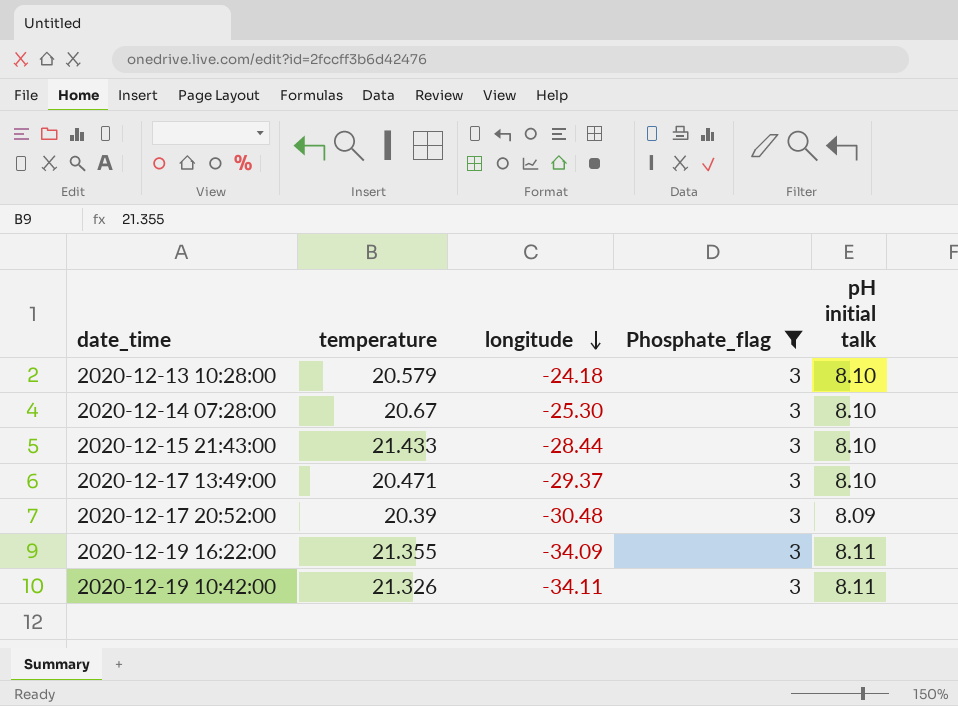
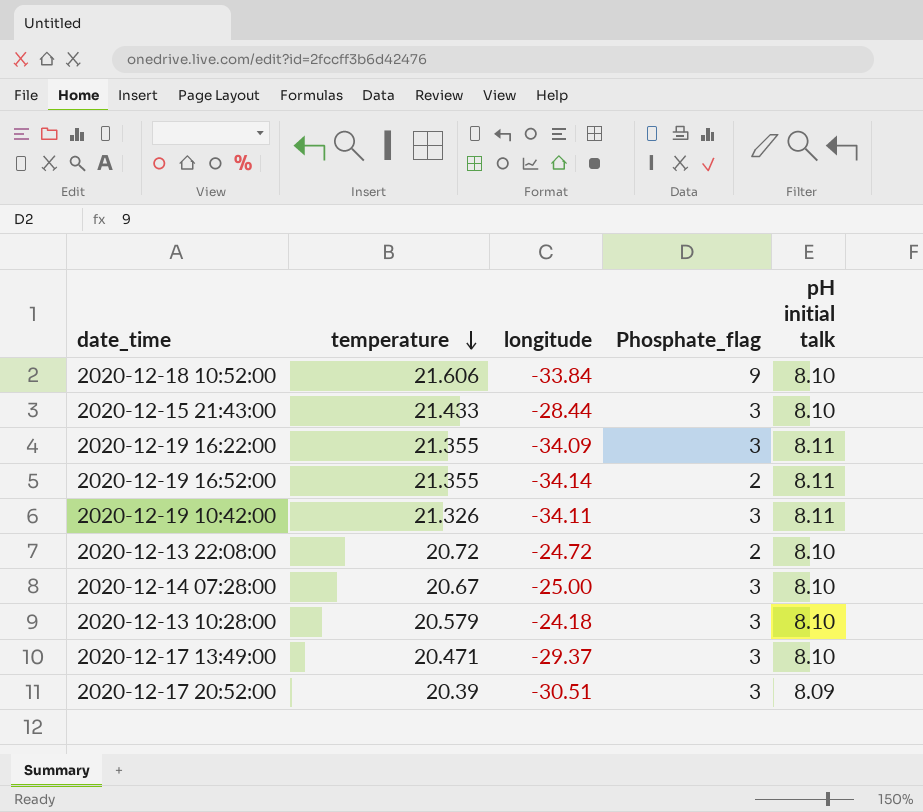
filter: Phosphate_flag = 3 -> none
row order: longitude descending -> temperature descending
2020-12-14 07:28:00 | longitude: -25.30 -> -25.00
2020-12-17 20:52:00 | longitude: -30.48 -> -30.51

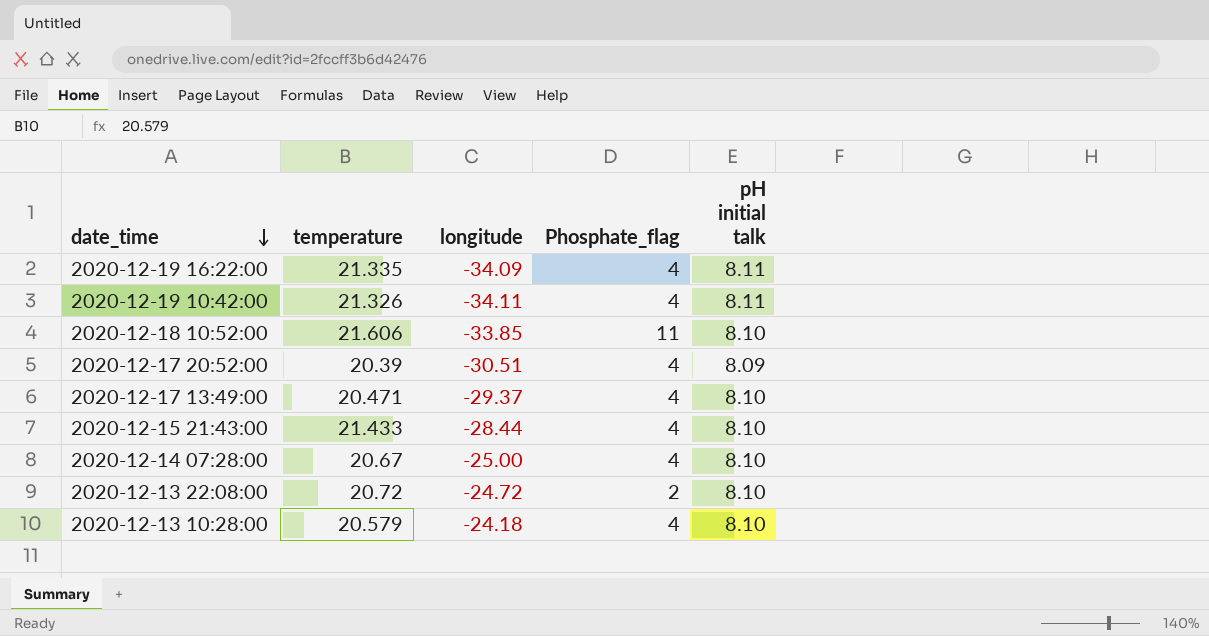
row order: temperature descending -> date_time descending
row 2020-12-19 16:52:00: 21.355 | -34.14 | 2 | 8.11 -> none
2020-12-19 16:22:00 | temperature: 21.355 -> 21.335
2020-12-19 16:22:00 | Phosphate_flag: 3 -> 4
2020-12-19 10:42:00 | Phosphate_flag: 3 -> 4
2020-12-18 10:52:00 | longitude: -33.84 -> -33.85
2020-12-18 10:52:00 | Phosphate_flag: 9 -> 11
2020-12-17 20:52:00 | Phosphate_flag: 3 -> 4
2020-12-17 13:49:00 | Phosphate_flag: 3 -> 4
2020-12-15 21:43:00 | Phosphate_flag: 3 -> 4
2020-12-14 07:28:00 | Phosphate_flag: 3 -> 4
2020-12-13 10:28:00 | Phosphate_flag: 3 -> 4

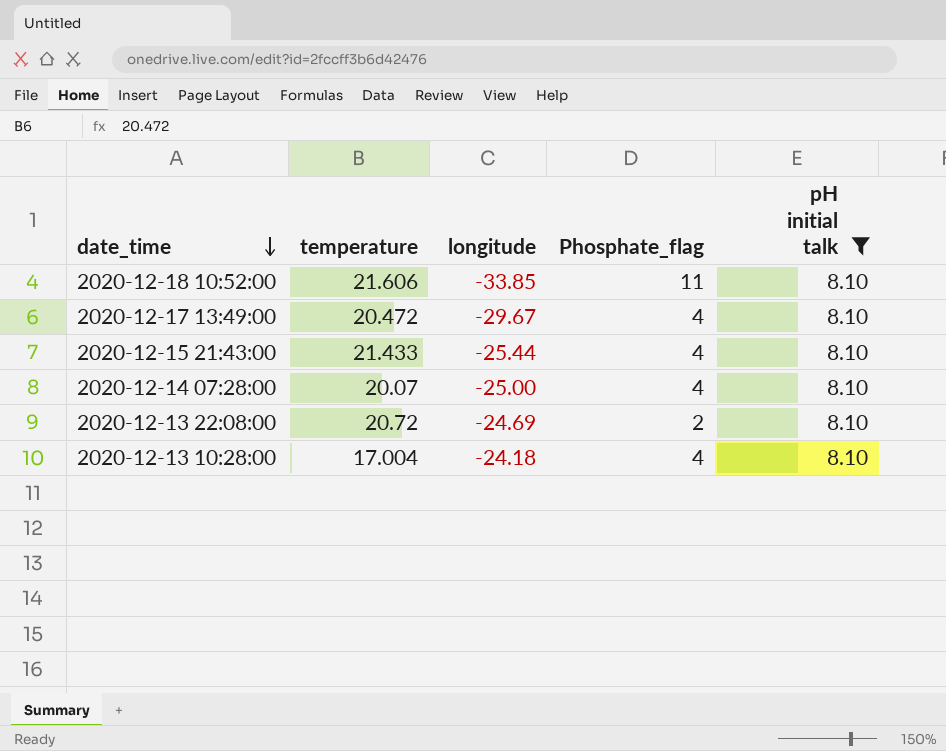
filter: none -> pH initial talk = 8.10
2020-12-17 13:49:00 | temperature: 20.471 -> 20.472
2020-12-17 13:49:00 | longitude: -29.37 -> -29.67
2020-12-15 21:43:00 | longitude: -28.44 -> -25.44
2020-12-14 07:28:00 | temperature: 20.67 -> 20.07
2020-12-13 22:08:00 | longitude: -24.72 -> -24.69
2020-12-13 10:28:00 | temperature: 20.579 -> 17.004

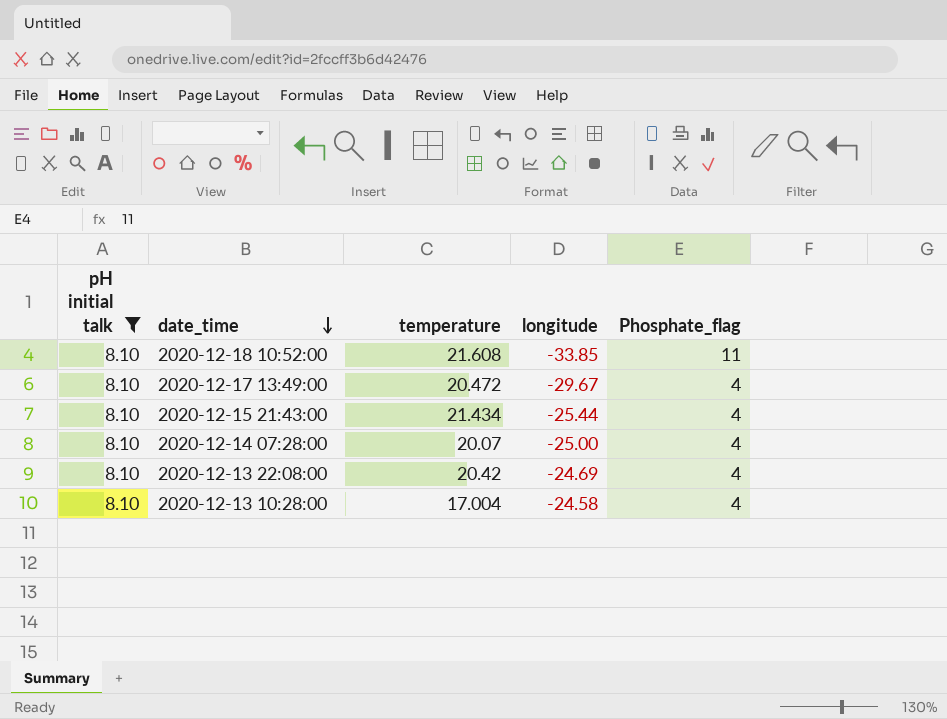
column pH initial talk | position: 5 -> 1
2020-12-18 10:52:00 | temperature: 21.606 -> 21.608
2020-12-15 21:43:00 | temperature: 21.433 -> 21.434
2020-12-13 22:08:00 | temperature: 20.72 -> 20.42
2020-12-13 22:08:00 | Phosphate_flag: 2 -> 4
2020-12-13 10:28:00 | longitude: -24.18 -> -24.58

